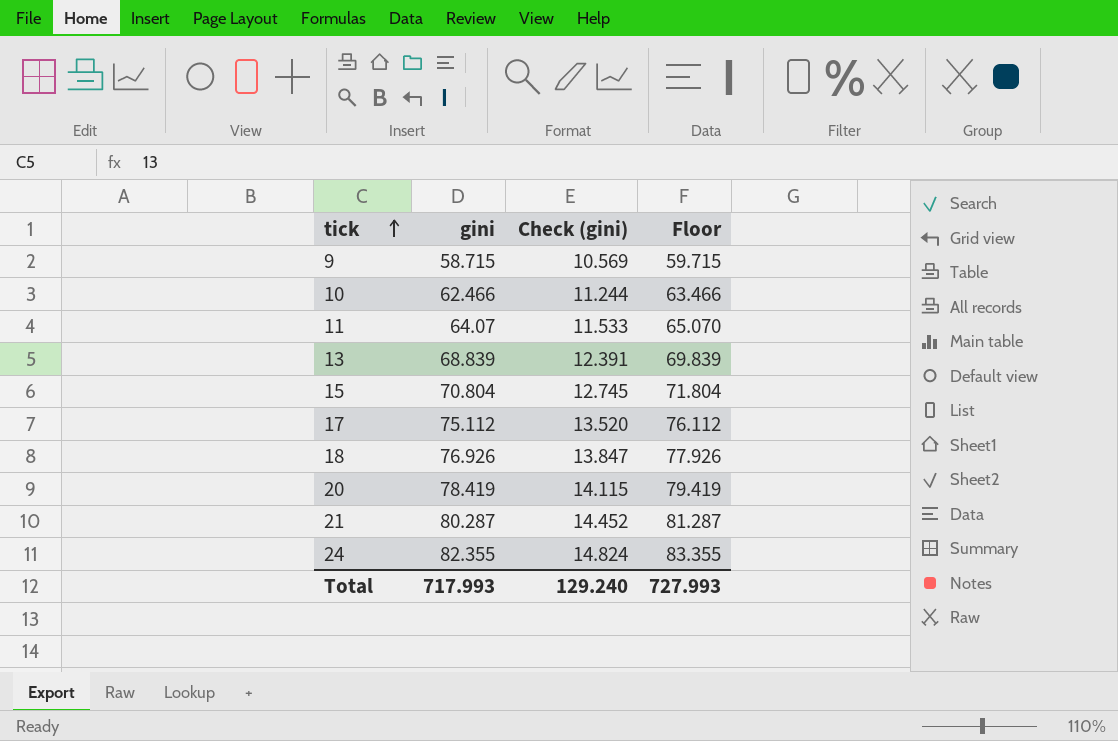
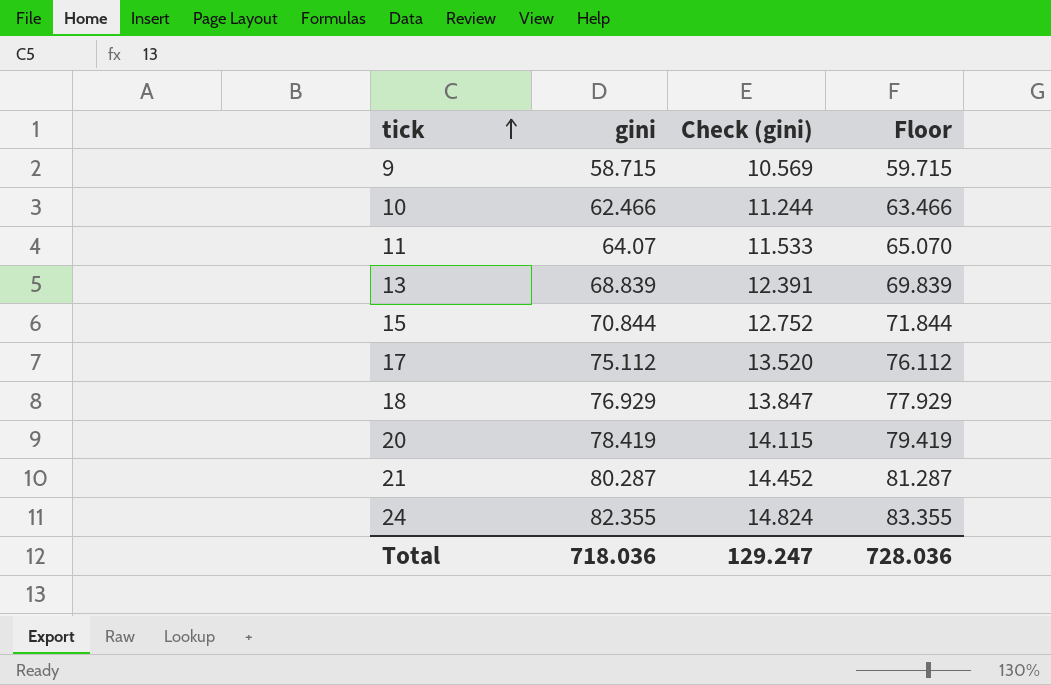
15 | gini: 70.804 -> 70.844
15 | Check (gini): 12.745 -> 12.752
15 | Floor: 71.804 -> 71.844
18 | gini: 76.926 -> 76.929
18 | Floor: 77.926 -> 77.929
Total | gini: 717.993 -> 718.036
Total | Check (gini): 129.240 -> 129.247
Total | Floor: 727.993 -> 728.036

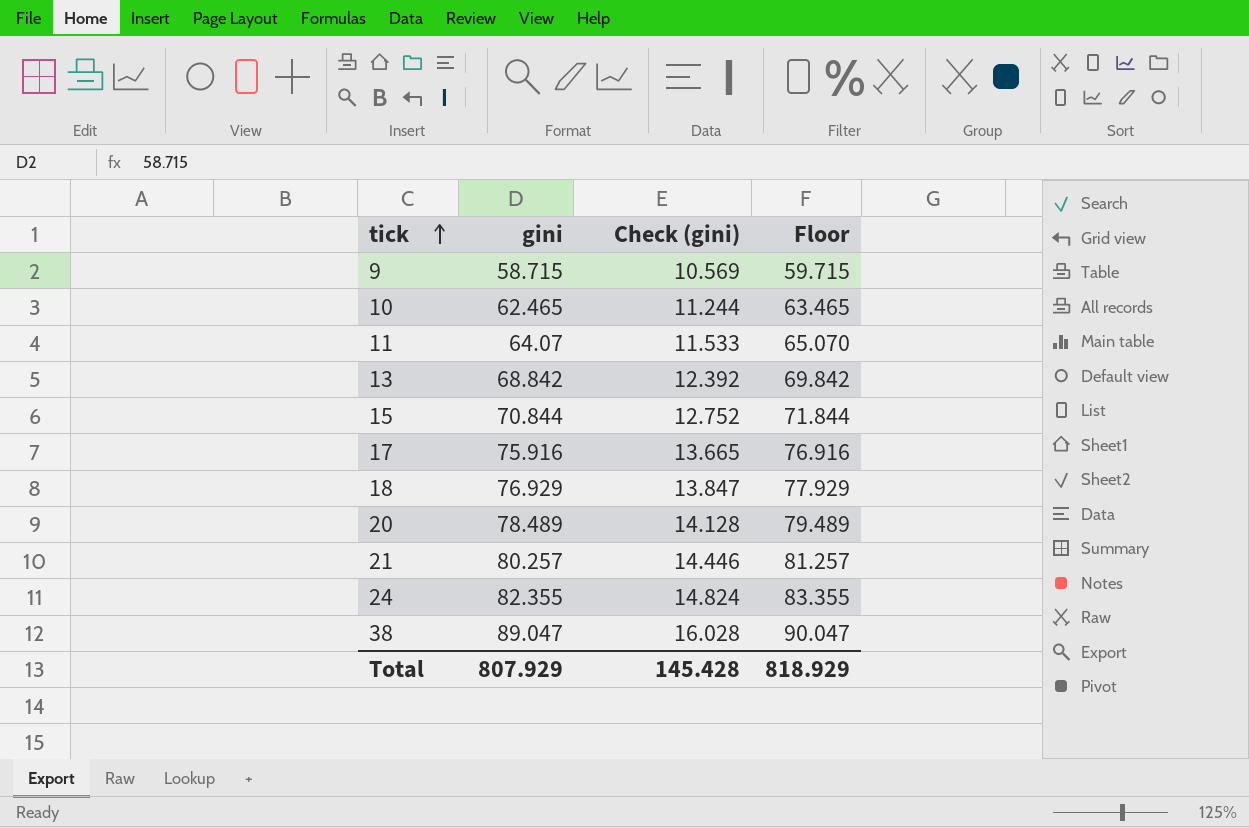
10 | gini: 62.466 -> 62.465
10 | Floor: 63.466 -> 63.465
13 | gini: 68.839 -> 68.842
13 | Check (gini): 12.391 -> 12.392
13 | Floor: 69.839 -> 69.842
17 | gini: 75.112 -> 75.916
17 | Check (gini): 13.520 -> 13.665
17 | Floor: 76.112 -> 76.916
20 | gini: 78.419 -> 78.489
20 | Check (gini): 14.115 -> 14.128
20 | Floor: 79.419 -> 79.489
21 | gini: 80.287 -> 80.257
21 | Check (gini): 14.452 -> 14.446
21 | Floor: 81.287 -> 81.257
row 38: none -> 89.047 | 16.028 | 90.047
Total | gini: 718.036 -> 807.929
Total | Check (gini): 129.247 -> 145.428
Total | Floor: 728.036 -> 818.929

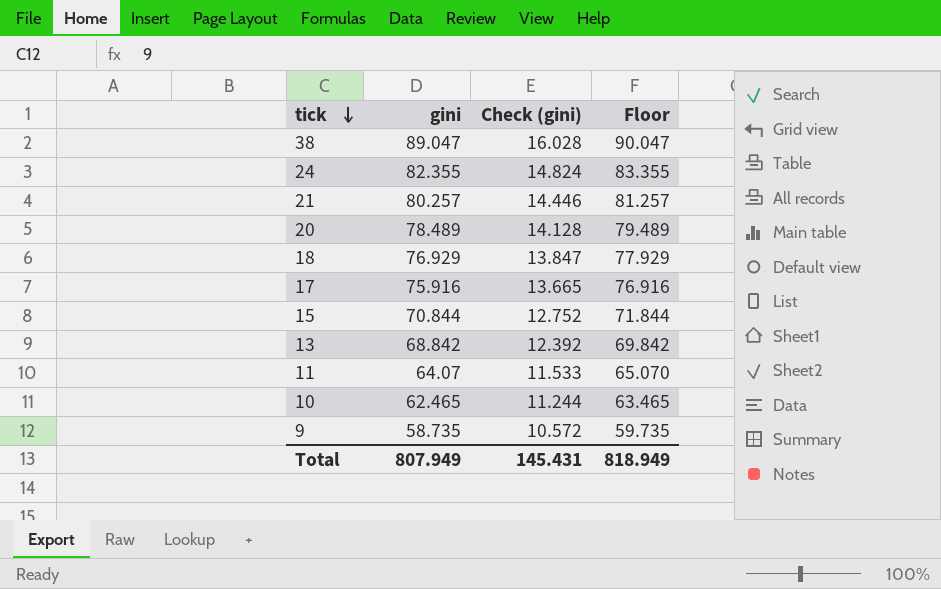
row order: tick ascending -> tick descending
9 | gini: 58.715 -> 58.735
9 | Check (gini): 10.569 -> 10.572
9 | Floor: 59.715 -> 59.735
Total | gini: 807.929 -> 807.949
Total | Check (gini): 145.428 -> 145.431
Total | Floor: 818.929 -> 818.949

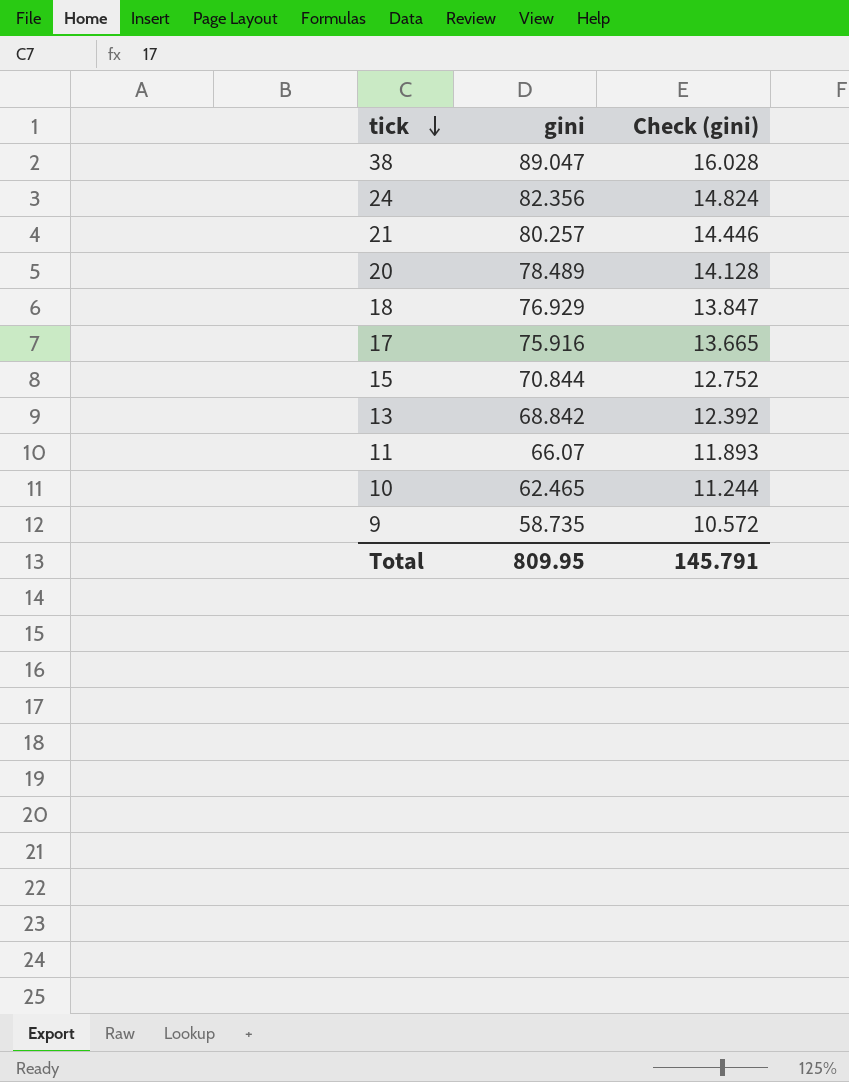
column Floor | formula: [gini] + 1 -> none
24 | gini: 82.355 -> 82.356
11 | gini: 64.07 -> 66.07
11 | Check (gini): 11.533 -> 11.893
Total | gini: 807.949 -> 809.95
Total | Check (gini): 145.431 -> 145.791

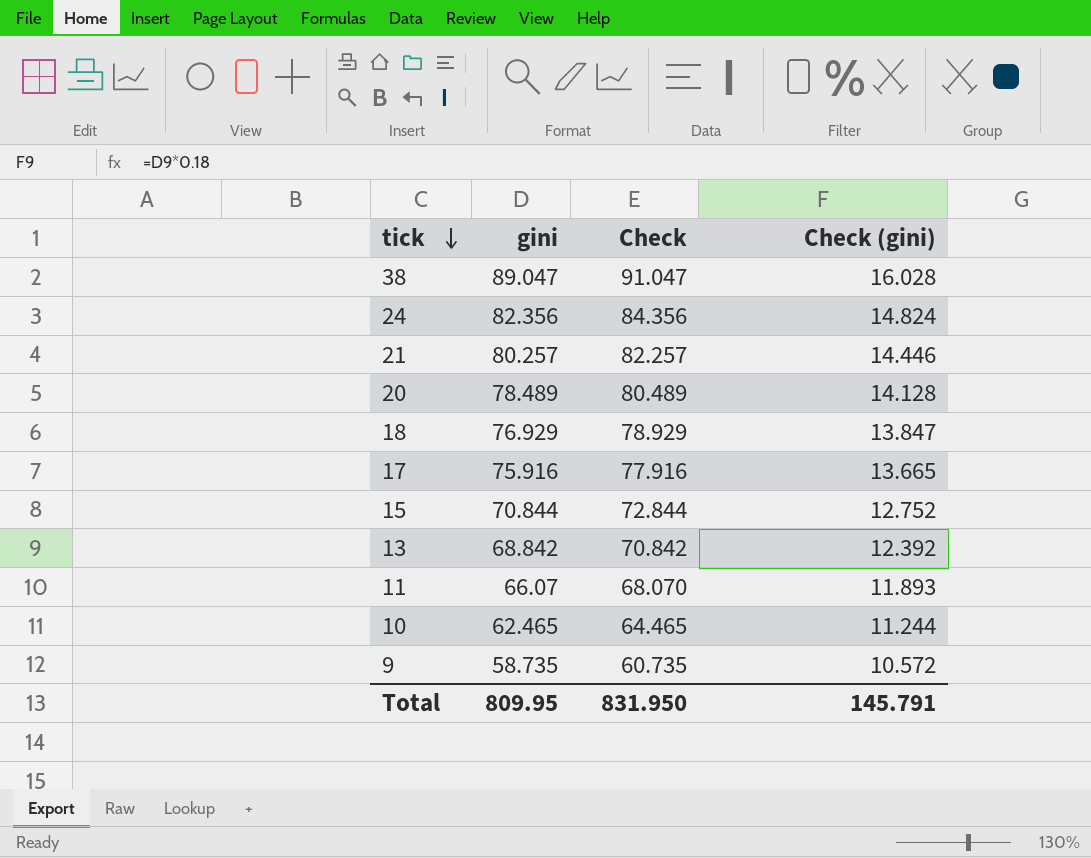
column Check | formula: none -> [gini] + 2

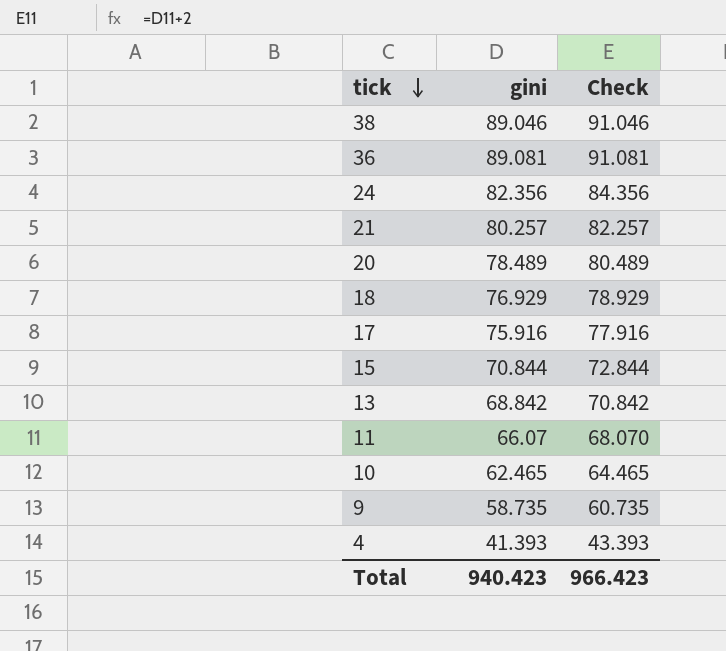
column Check (gini) | formula: [gini] * 0.18 -> none
38 | gini: 89.047 -> 89.046
38 | Check: 91.047 -> 91.046
row 36: none -> 89.081 | 91.081
row 4: none -> 41.393 | 43.393
Total | gini: 809.95 -> 940.423
Total | Check: 831.950 -> 966.423

